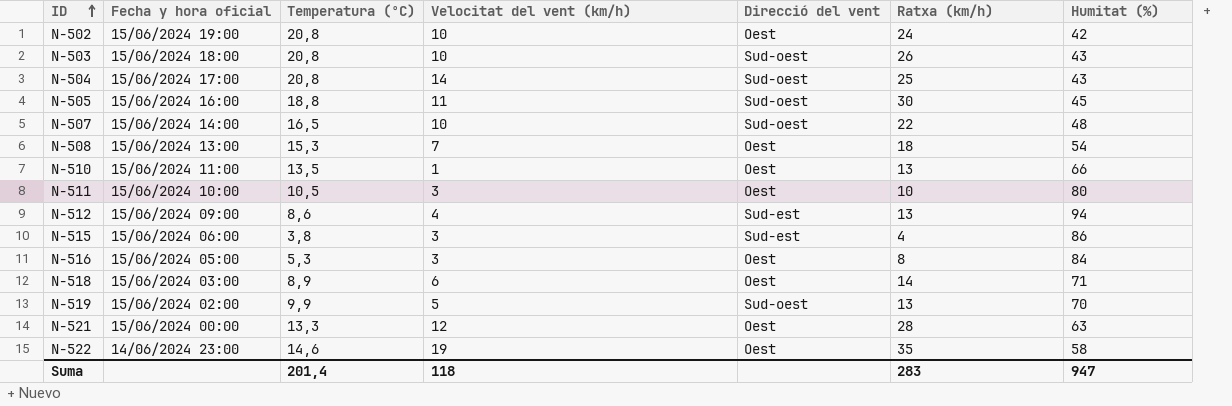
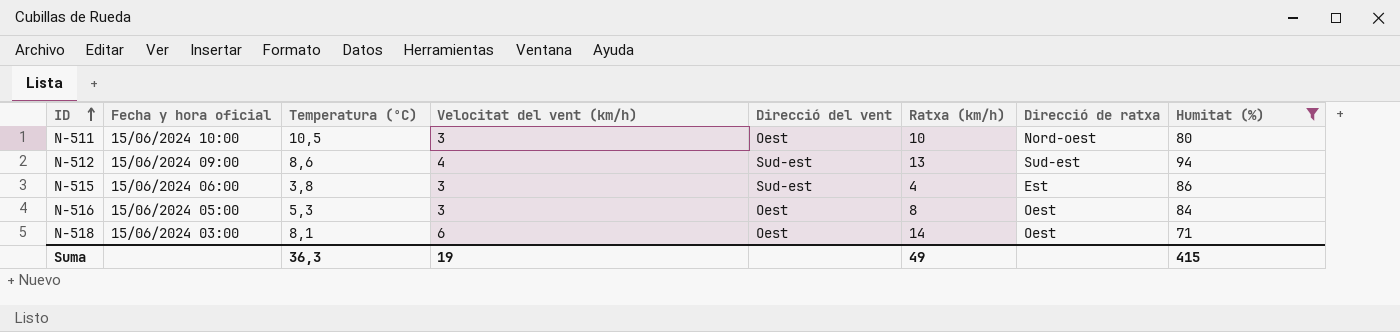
filter: none -> Humitat (%) >= 71
column Direcció de ratxa | position: none -> 7
N-518 | Temperatura (ºC): 8,9 -> 8,1
Suma | Temperatura (ºC): 201,4 -> 36,3
Suma | Velocitat del vent (km/h): 118 -> 19
Suma | Ratxa (km/h): 283 -> 49
Suma | Humitat (%): 947 -> 415

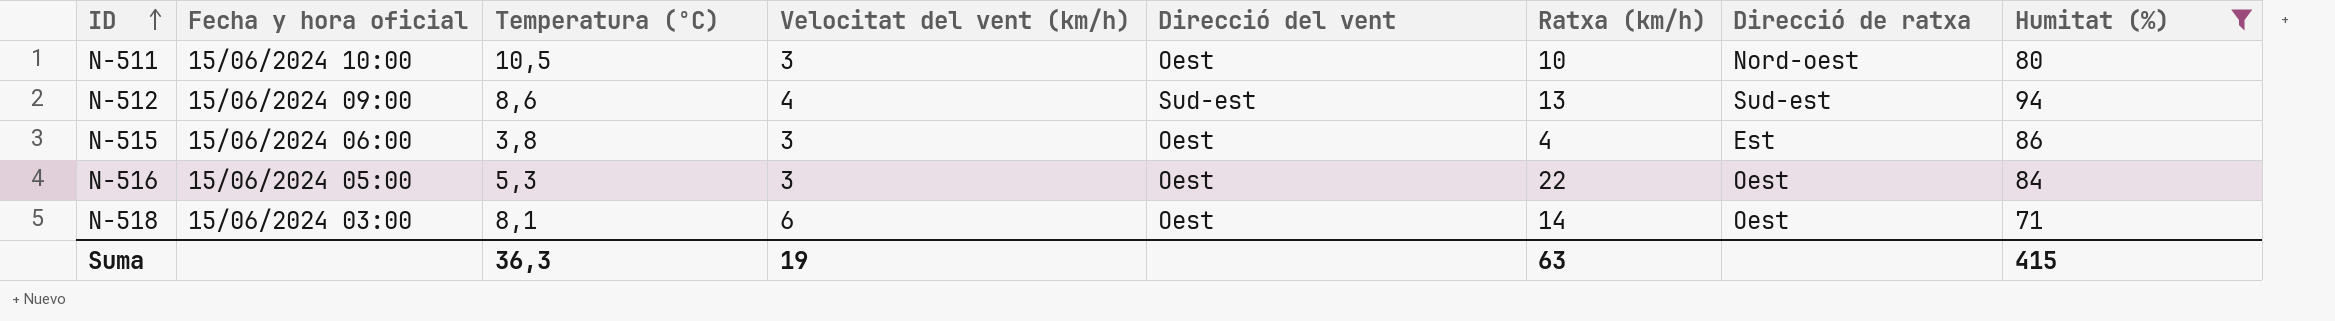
N-515 | Direcció del vent: Sud-est -> Oest
N-516 | Ratxa (km/h): 8 -> 22
Suma | Ratxa (km/h): 49 -> 63

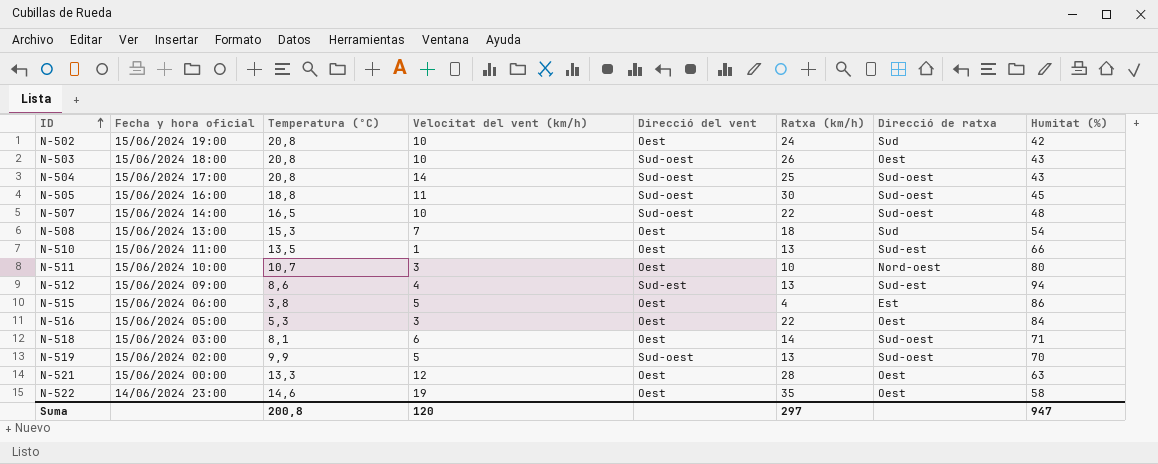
filter: Humitat (%) >= 71 -> none
N-511 | Temperatura (ºC): 10,5 -> 10,7
N-515 | Velocitat del vent (km/h): 3 -> 5
N-518 | Direcció de ratxa: Oest -> Sud-oest
Suma | Temperatura (ºC): 36,3 -> 200,8
Suma | Velocitat del vent (km/h): 19 -> 120
Suma | Ratxa (km/h): 63 -> 297
Suma | Humitat (%): 415 -> 947

